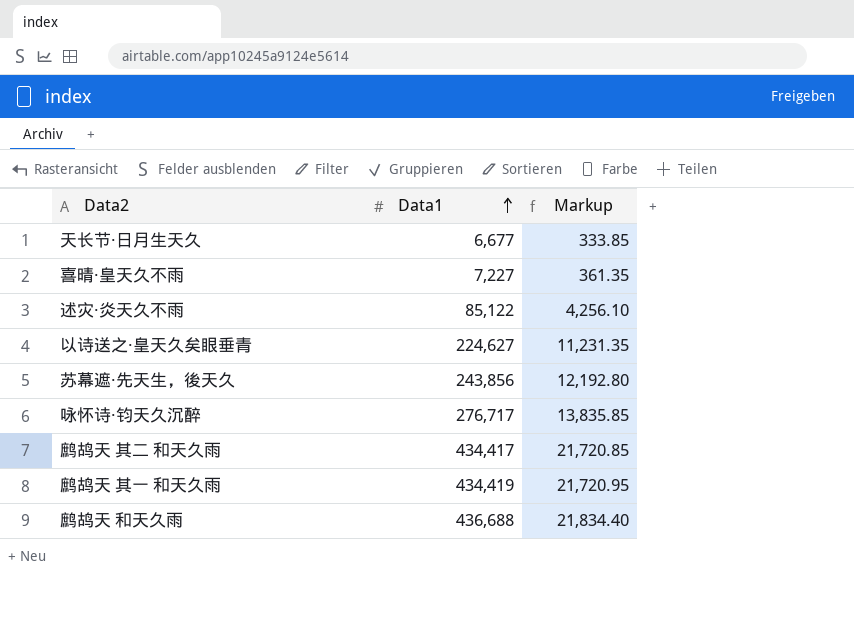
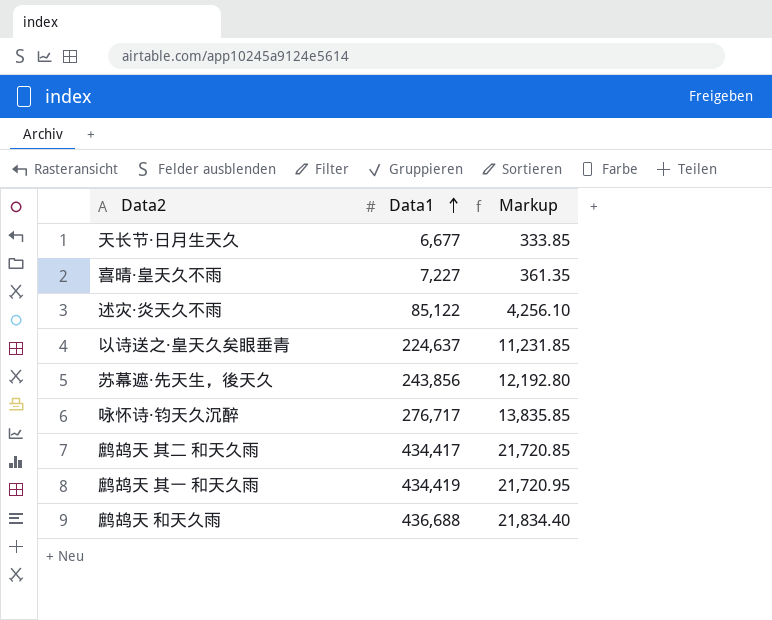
以诗送之·皇天久矣眼垂青 | Data1: 224,627 -> 224,637
以诗送之·皇天久矣眼垂青 | Markup: 11,231.35 -> 11,231.85

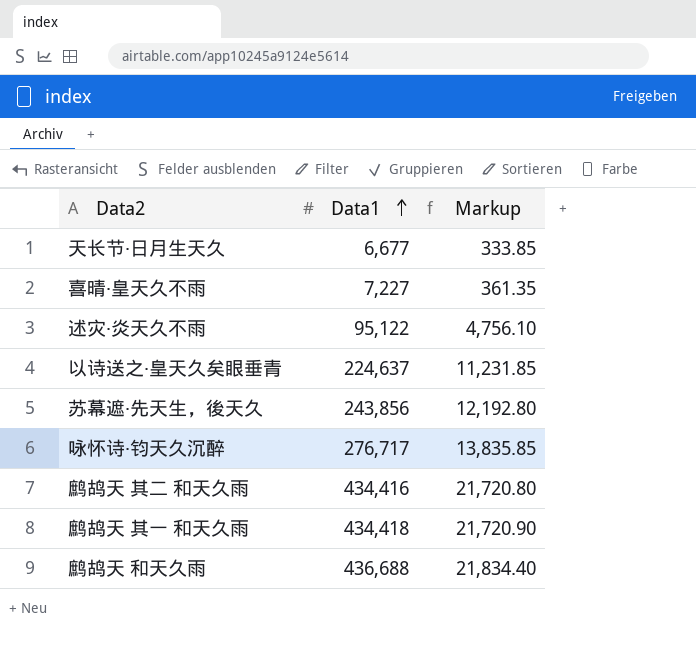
述灾·炎天久不雨 | Data1: 85,122 -> 95,122
述灾·炎天久不雨 | Markup: 4,256.10 -> 4,756.10
鹧鸪天 其二 和天久雨 | Data1: 434,417 -> 434,416
鹧鸪天 其二 和天久雨 | Markup: 21,720.85 -> 21,720.80
鹧鸪天 其一 和天久雨 | Data1: 434,419 -> 434,418
鹧鸪天 其一 和天久雨 | Markup: 21,720.95 -> 21,720.90

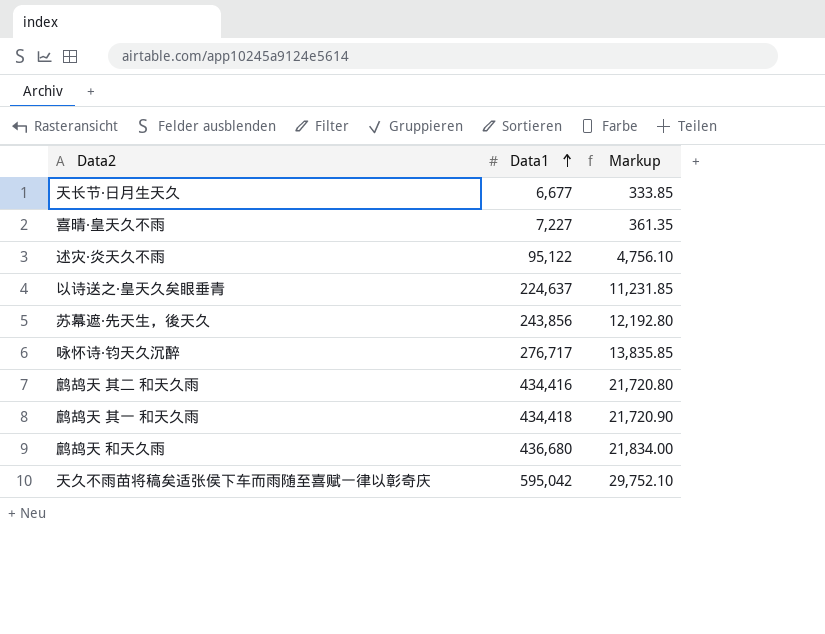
鹧鸪天 和天久雨 | Data1: 436,688 -> 436,680
鹧鸪天 和天久雨 | Markup: 21,834.40 -> 21,834.00
row 天久不雨苗将稿矣适张侯下车而雨随至喜赋一律以彰奇庆: none -> 595,042 | 29,752.10

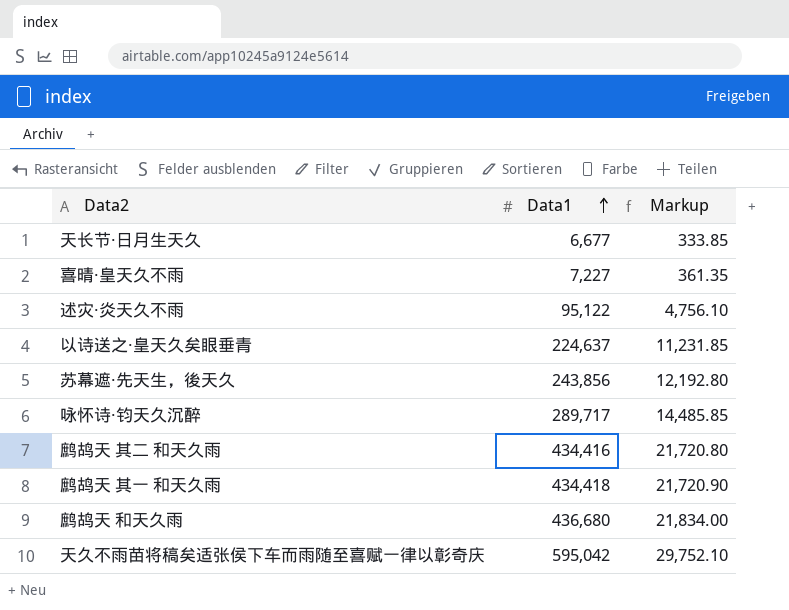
咏怀诗·钧天久沉醉 | Data1: 276,717 -> 289,717
咏怀诗·钧天久沉醉 | Markup: 13,835.85 -> 14,485.85

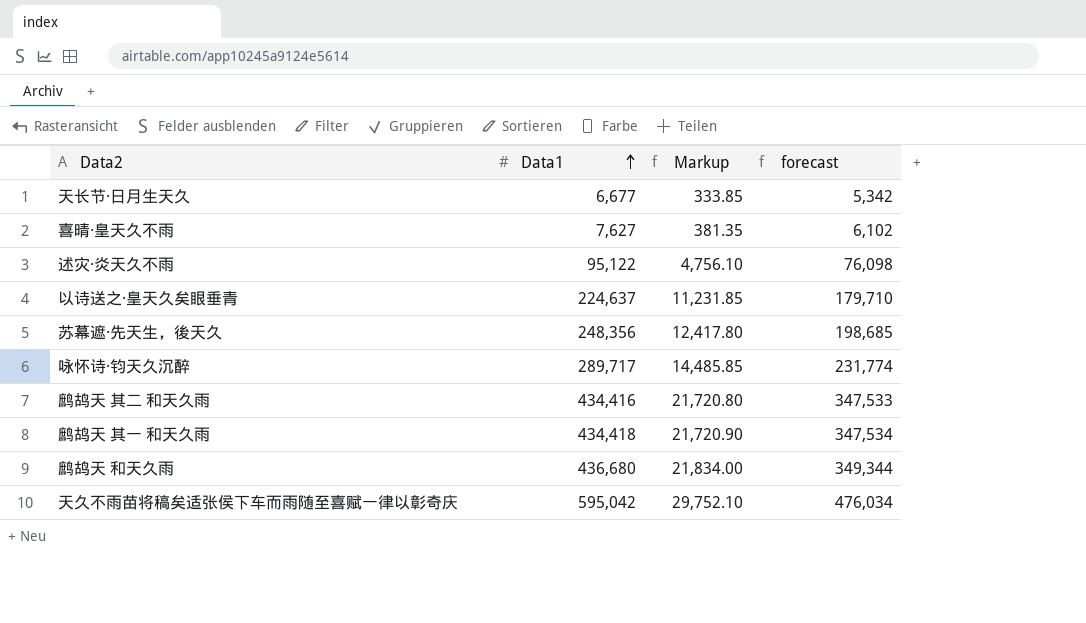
column forecast | formula: none -> [Data1] * 0.8
喜晴·皇天久不雨 | Data1: 7,227 -> 7,627
喜晴·皇天久不雨 | Markup: 361.35 -> 381.35
苏幕遮·先天生，後天久 | Data1: 243,856 -> 248,356
苏幕遮·先天生，後天久 | Markup: 12,192.80 -> 12,417.80

